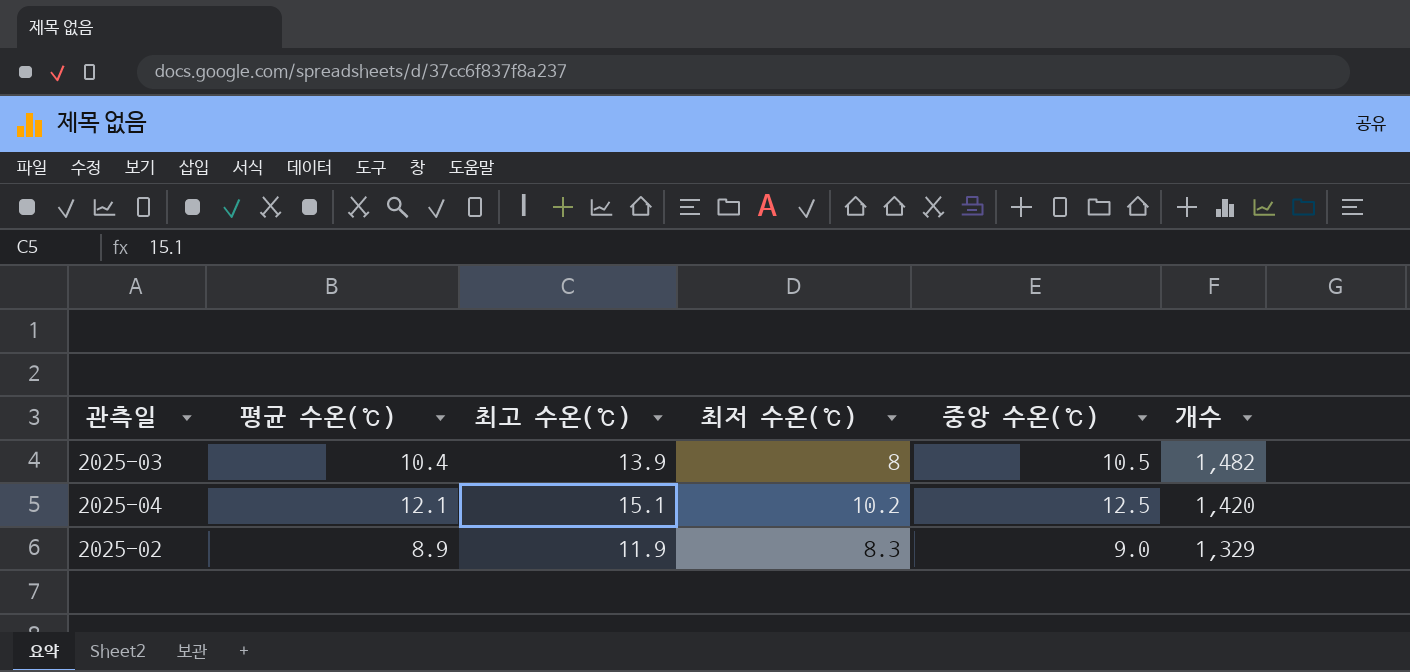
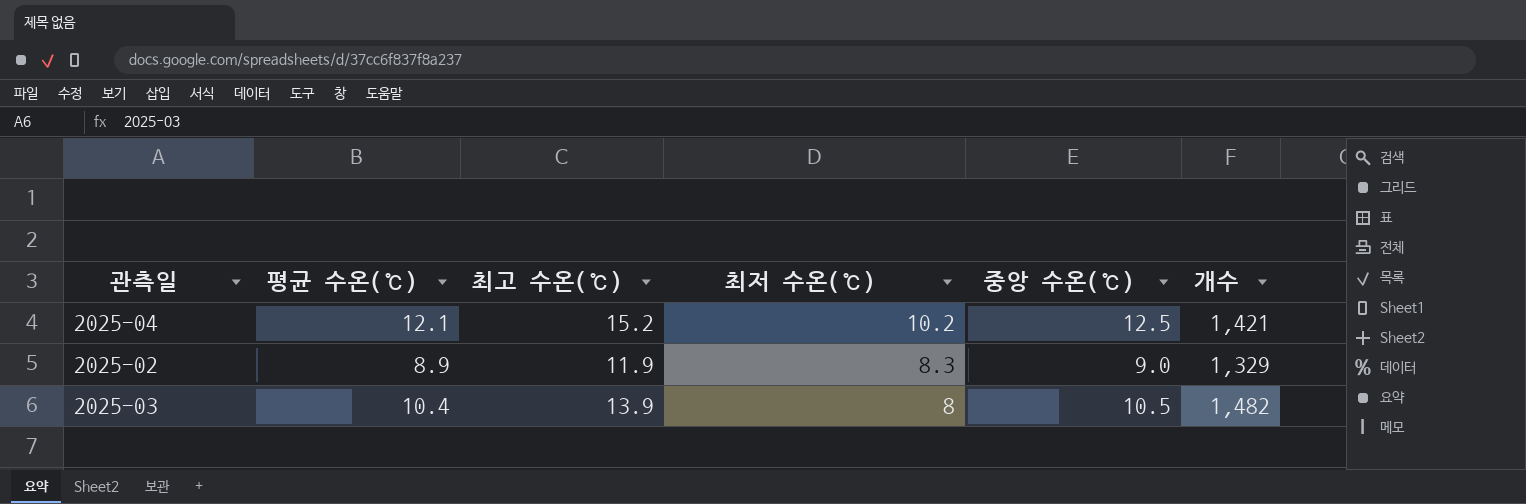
row order: 개수 descending -> 최저 수온(℃) descending
2025-04 | 최고 수온(℃): 15.1 -> 15.2
2025-04 | 개수: 1,420 -> 1,421

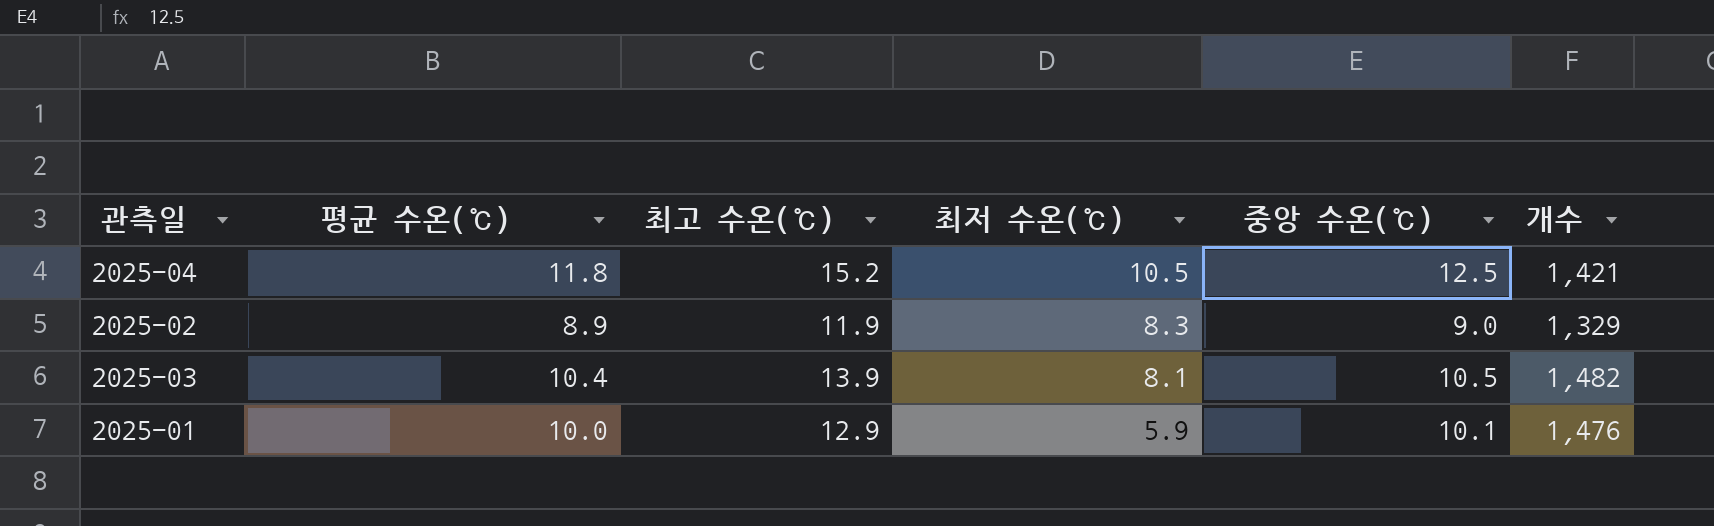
2025-04 | 평균 수온(℃): 12.1 -> 11.8
2025-04 | 최저 수온(℃): 10.2 -> 10.5
2025-03 | 최저 수온(℃): 8 -> 8.1
row 2025-01: none -> 10.0 | 12.9 | 5.9 | 10.1 | 1,476

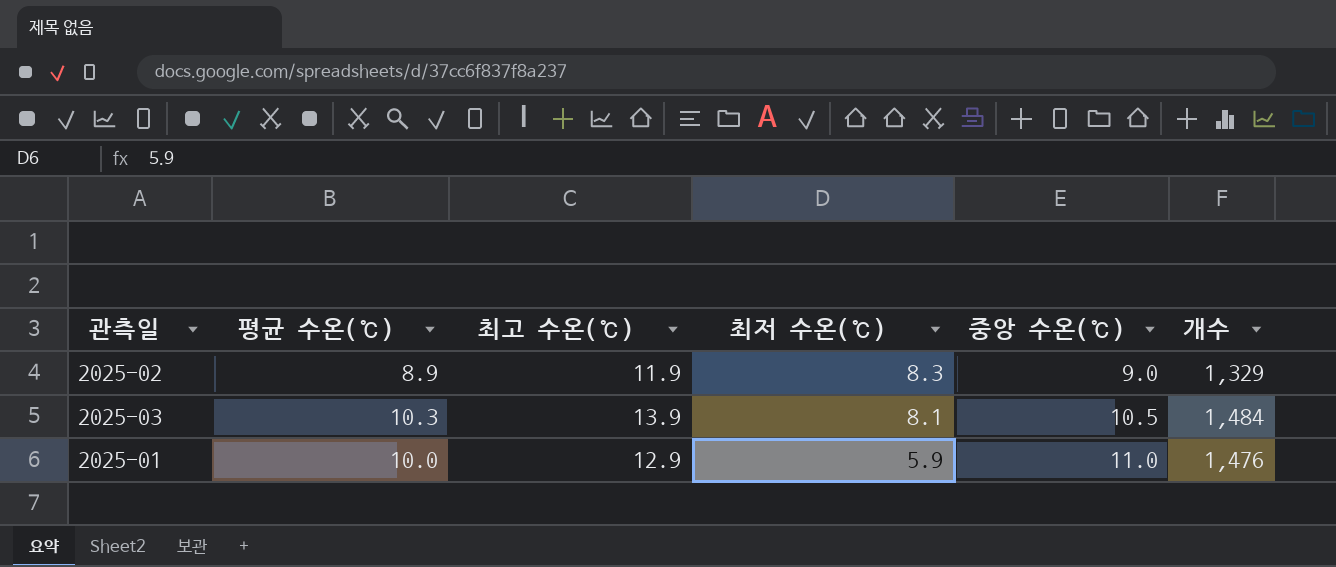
row 2025-04: 11.8 | 15.2 | 10.5 | 12.5 | 1,421 -> none
2025-03 | 평균 수온(℃): 10.4 -> 10.3
2025-03 | 개수: 1,482 -> 1,484
2025-01 | 중앙 수온(℃): 10.1 -> 11.0

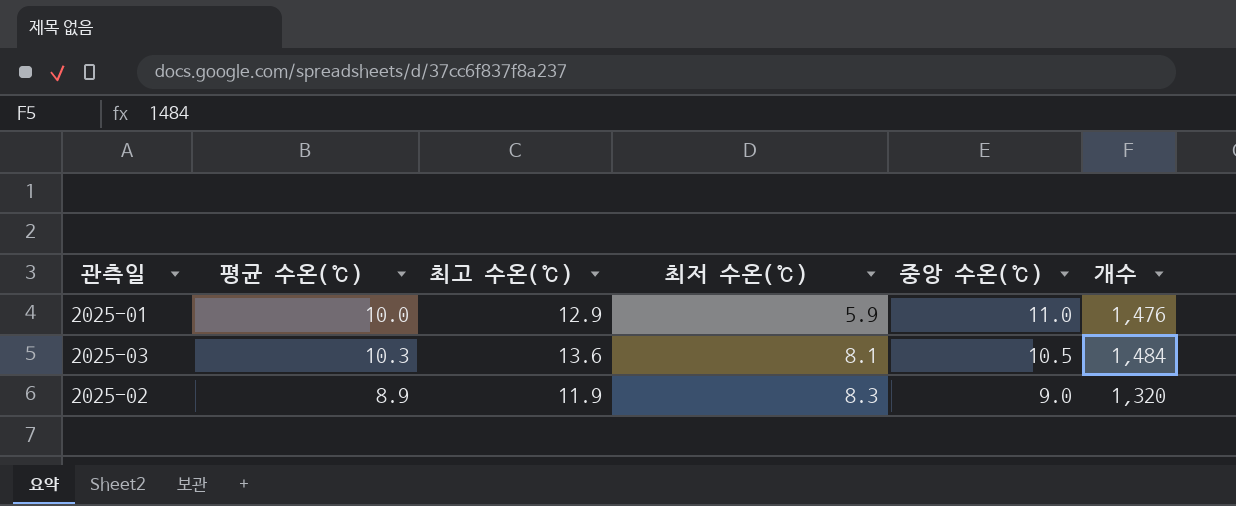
row order: 최저 수온(℃) descending -> 최저 수온(℃) ascending
2025-03 | 최고 수온(℃): 13.9 -> 13.6
2025-02 | 개수: 1,329 -> 1,320

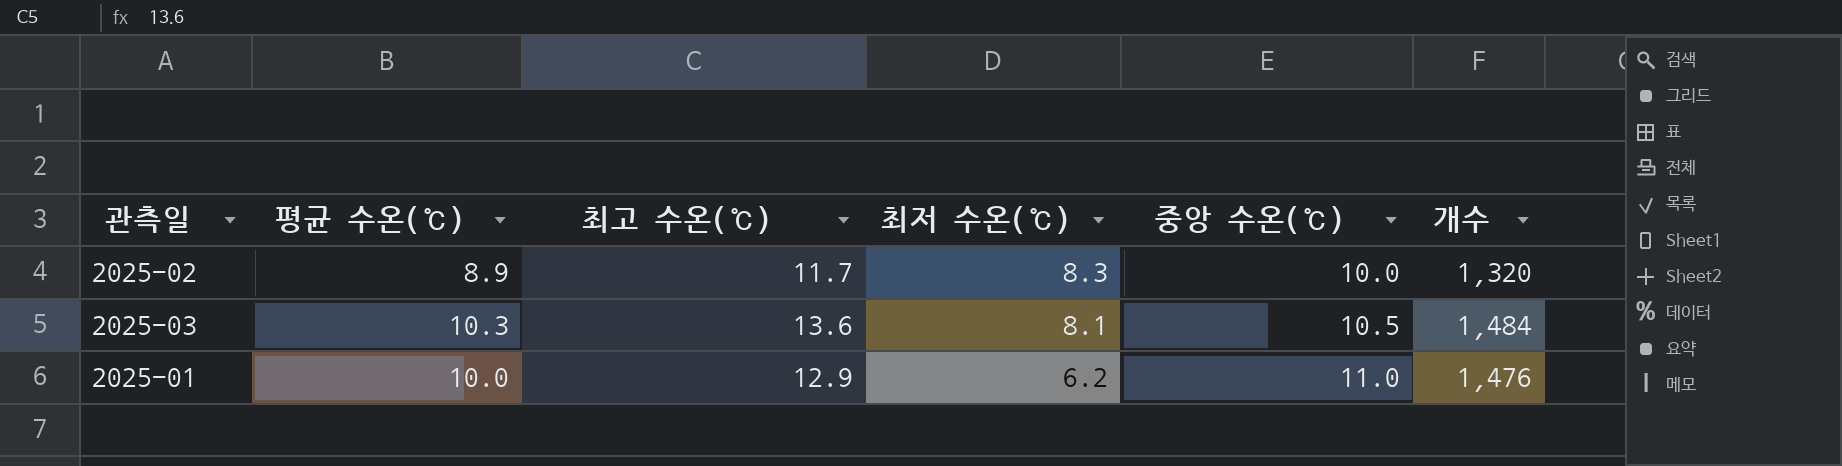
row order: 최저 수온(℃) ascending -> 최저 수온(℃) descending
2025-02 | 최고 수온(℃): 11.9 -> 11.7
2025-02 | 중앙 수온(℃): 9.0 -> 10.0
2025-01 | 최저 수온(℃): 5.9 -> 6.2

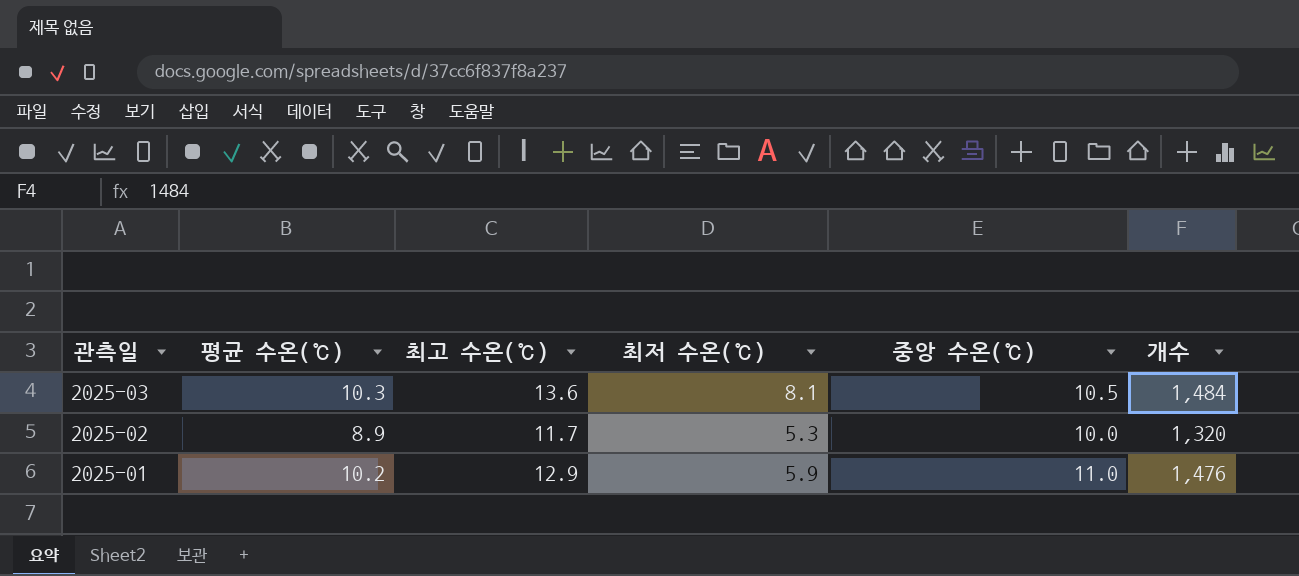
row order: 최저 수온(℃) descending -> 관측일 descending
2025-02 | 최저 수온(℃): 8.3 -> 5.3
2025-01 | 평균 수온(℃): 10.0 -> 10.2
2025-01 | 최저 수온(℃): 6.2 -> 5.9

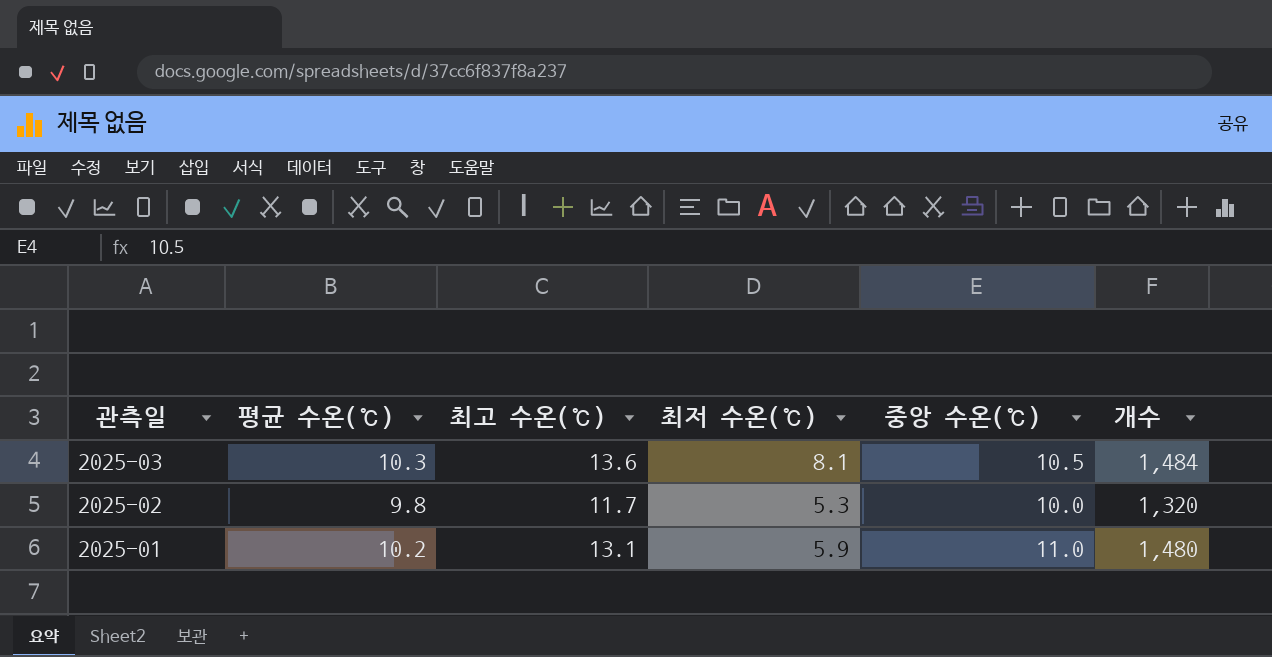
2025-02 | 평균 수온(℃): 8.9 -> 9.8
2025-01 | 최고 수온(℃): 12.9 -> 13.1
2025-01 | 개수: 1,476 -> 1,480

